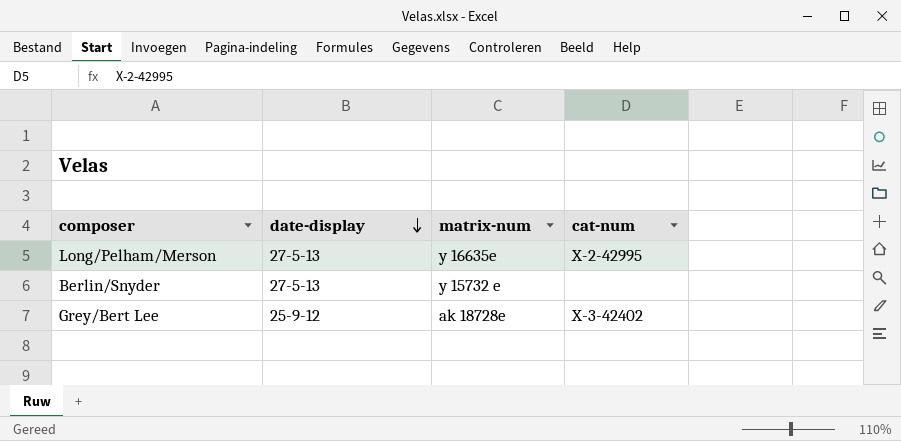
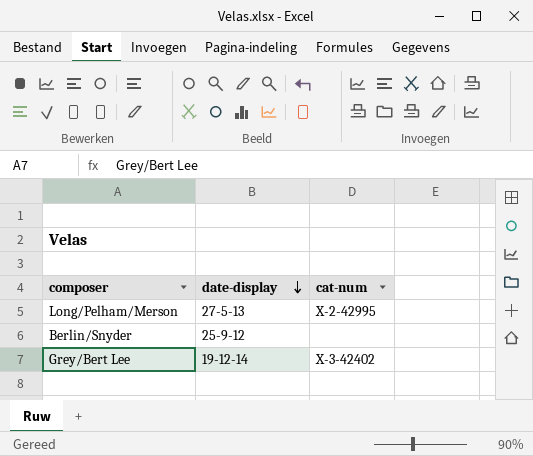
column matrix-num | position: 3 -> none
Berlin/Snyder | date-display: 27-5-13 -> 25-9-12
Grey/Bert Lee | date-display: 25-9-12 -> 19-12-14

